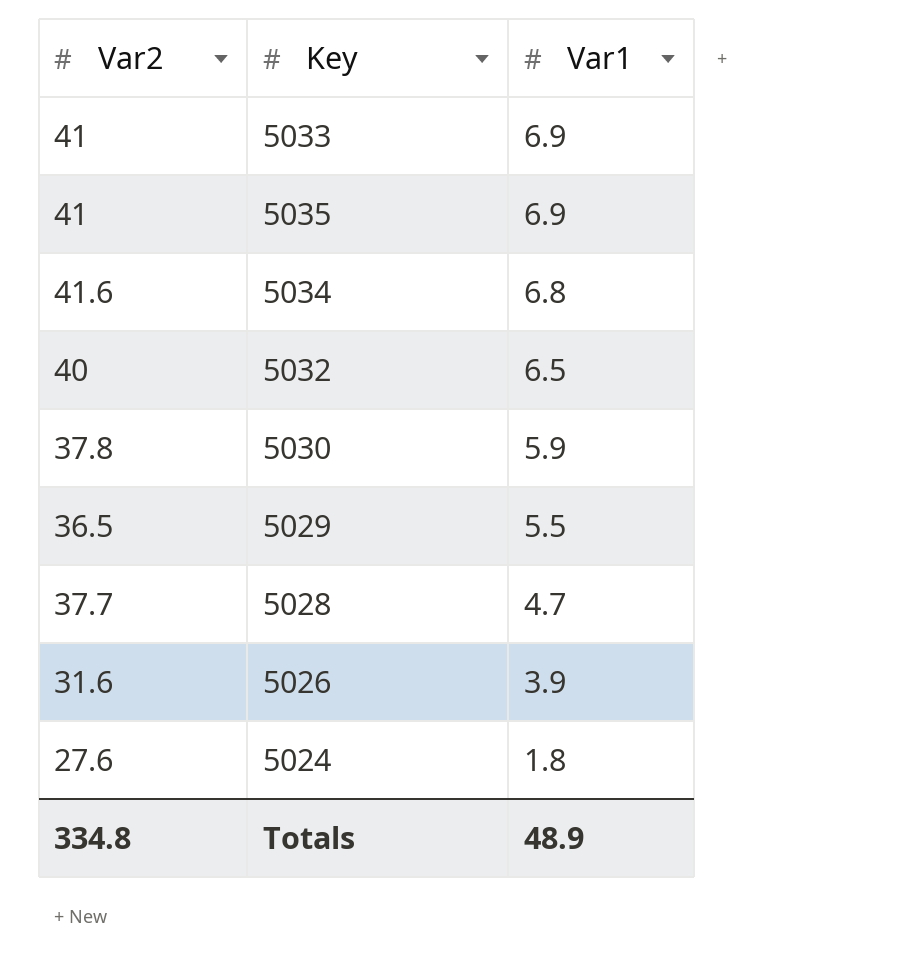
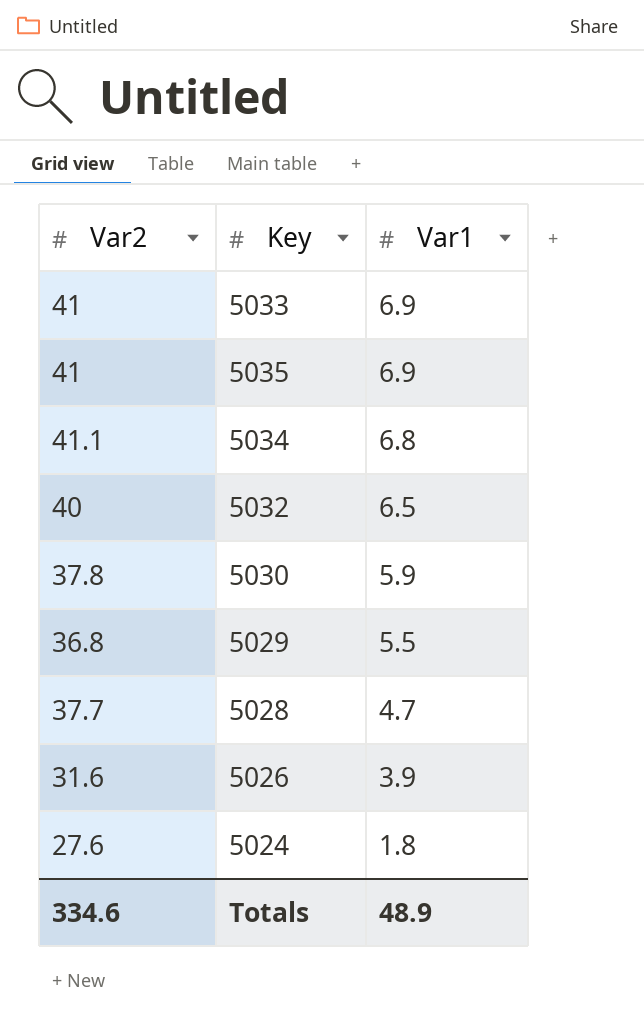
5034 | Var2: 41.6 -> 41.1
5029 | Var2: 36.5 -> 36.8
Totals | Var2: 334.8 -> 334.6

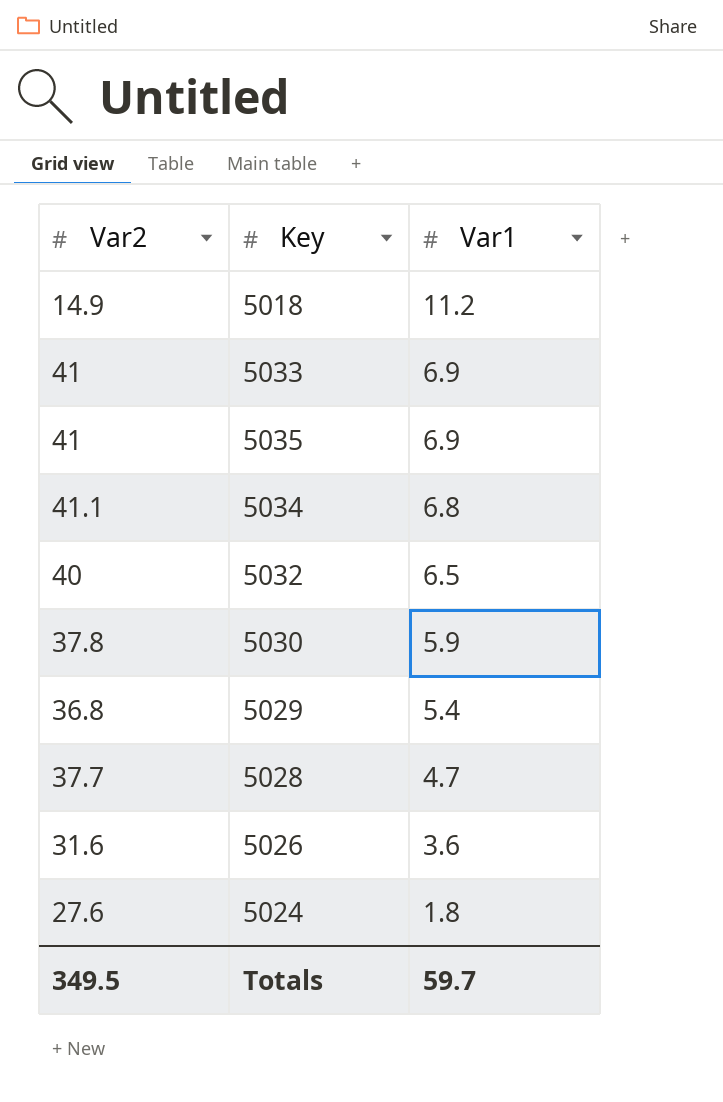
row 5018: none -> 14.9 | 11.2
5029 | Var1: 5.5 -> 5.4
5026 | Var1: 3.9 -> 3.6
Totals | Var2: 334.6 -> 349.5
Totals | Var1: 48.9 -> 59.7

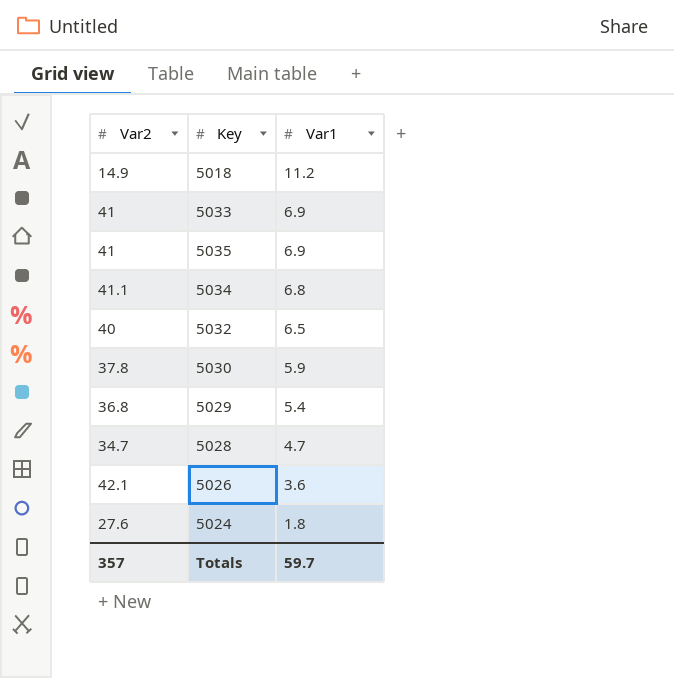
5028 | Var2: 37.7 -> 34.7
5026 | Var2: 31.6 -> 42.1
Totals | Var2: 349.5 -> 357

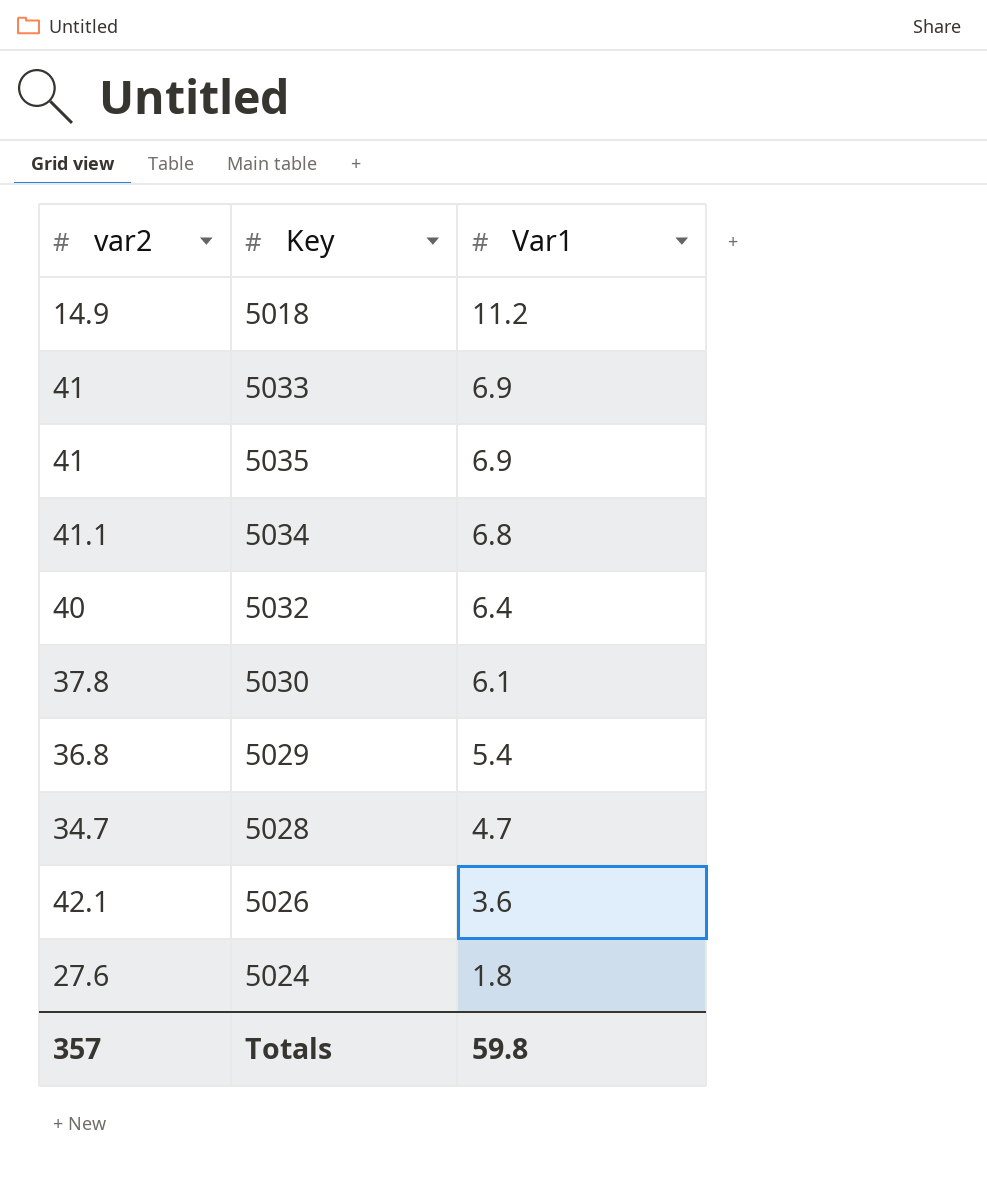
column name: Var2 -> var2
5032 | Var1: 6.5 -> 6.4
5030 | Var1: 5.9 -> 6.1
Totals | Var1: 59.7 -> 59.8

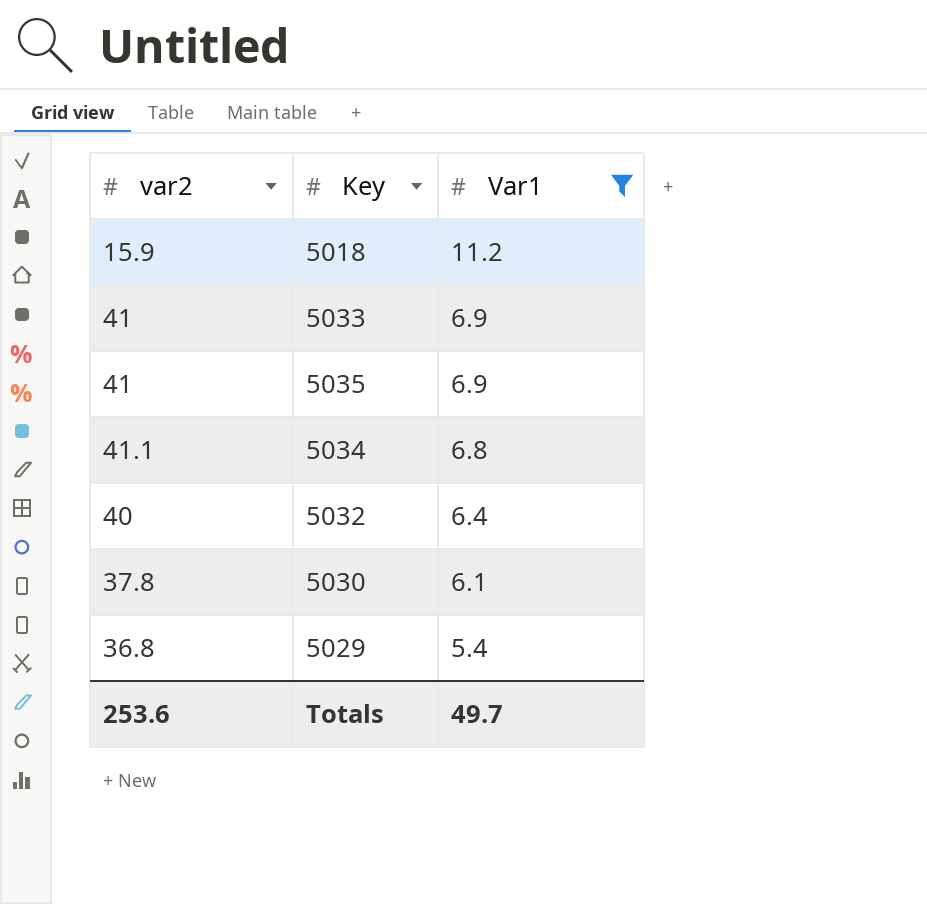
filter: none -> Var1 >= 5.4
5018 | var2: 14.9 -> 15.9
Totals | var2: 357 -> 253.6
Totals | Var1: 59.8 -> 49.7

